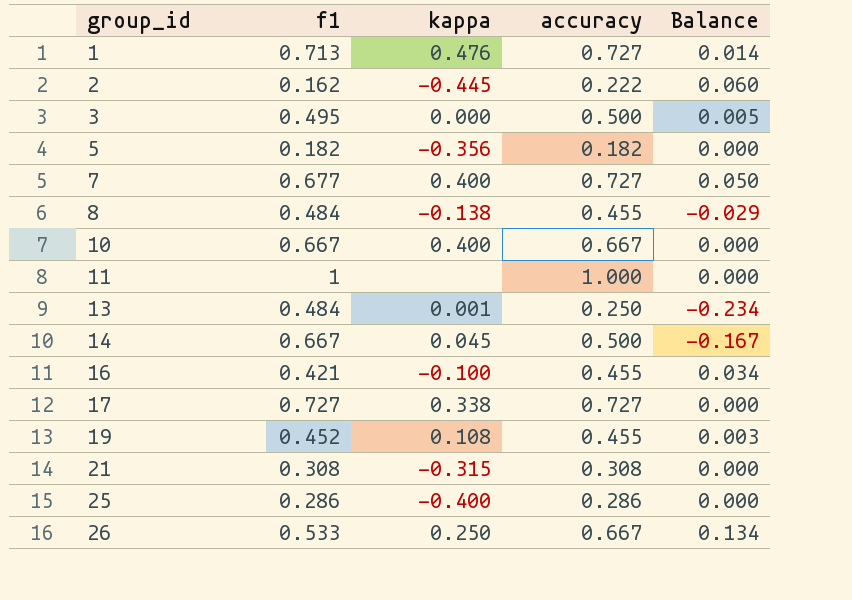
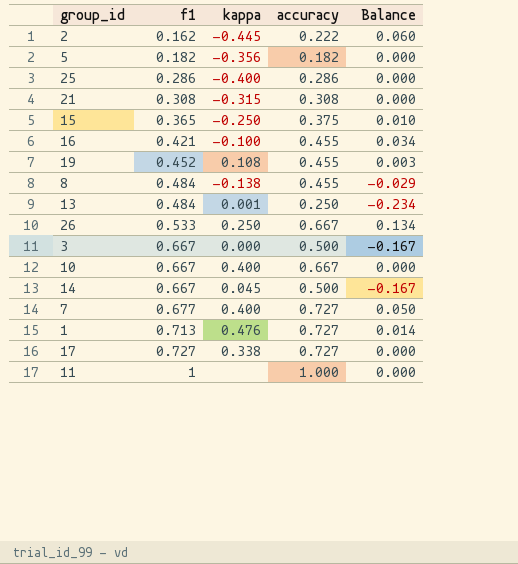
row order: group_id ascending -> f1 ascending
row 15: none -> 0.365 | -0.250 | 0.375 | 0.010
3 | f1: 0.495 -> 0.667
3 | Balance: 0.005 -> -0.167

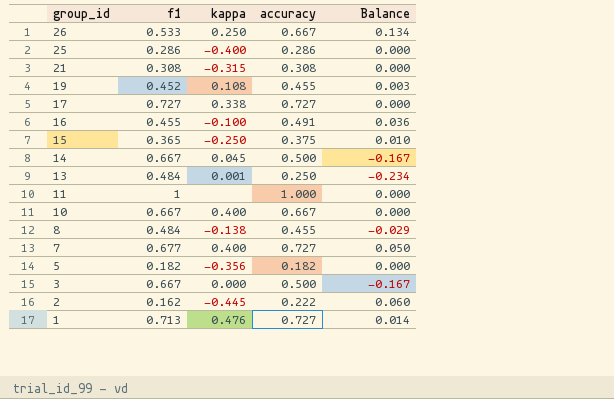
row order: f1 ascending -> group_id descending
16 | f1: 0.421 -> 0.455
16 | accuracy: 0.455 -> 0.491
16 | Balance: 0.034 -> 0.036

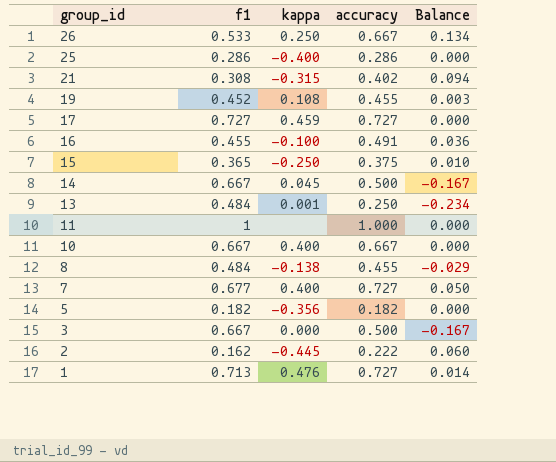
21 | accuracy: 0.308 -> 0.402
21 | Balance: 0.000 -> 0.094
17 | kappa: 0.338 -> 0.459

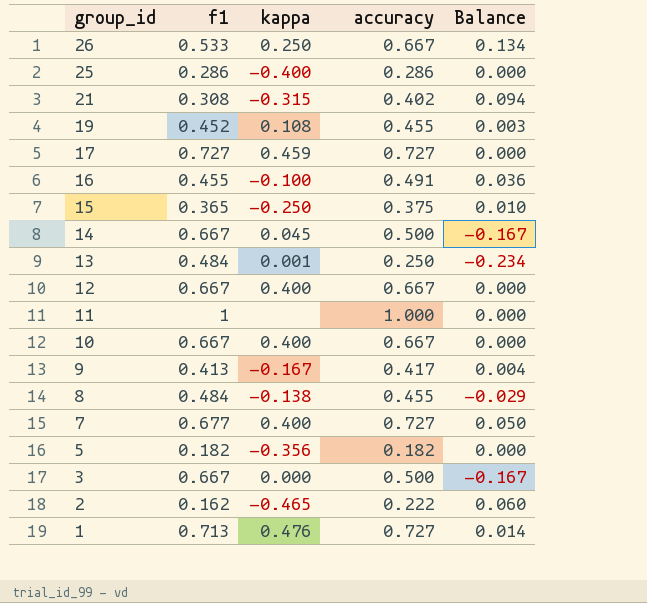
row 12: none -> 0.667 | 0.400 | 0.667 | 0.000
row 9: none -> 0.413 | -0.167 | 0.417 | 0.004
2 | kappa: -0.445 -> -0.465

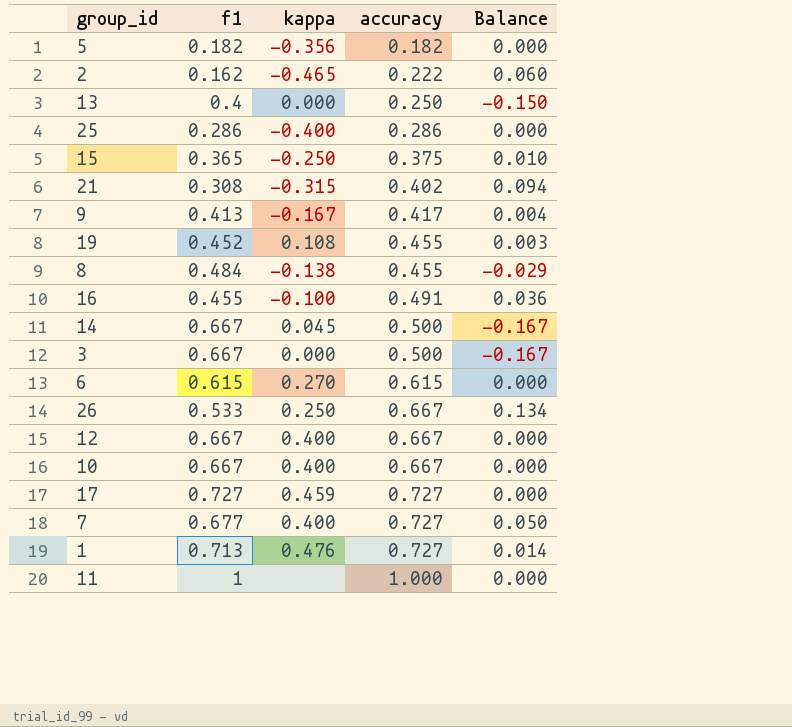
row order: group_id descending -> accuracy ascending
13 | f1: 0.484 -> 0.4
13 | kappa: 0.001 -> 0.000
13 | Balance: -0.234 -> -0.150
row 6: none -> 0.615 | 0.270 | 0.615 | 0.000

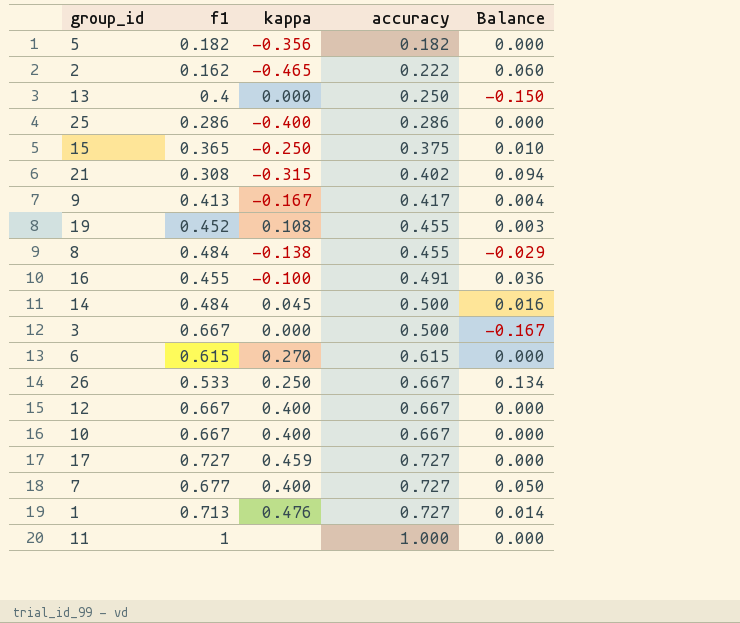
14 | f1: 0.667 -> 0.484
14 | Balance: -0.167 -> 0.016

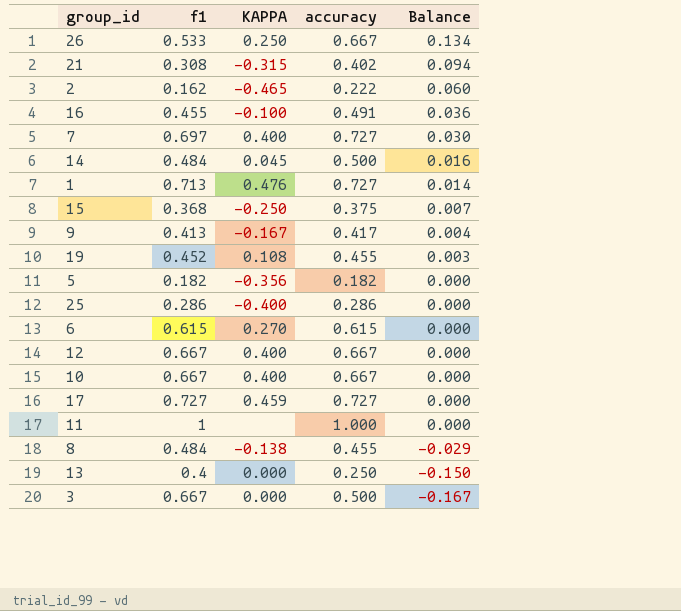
row order: accuracy ascending -> Balance descending
column name: kappa -> KAPPA
7 | f1: 0.677 -> 0.697
7 | Balance: 0.050 -> 0.030
15 | f1: 0.365 -> 0.368
15 | Balance: 0.010 -> 0.007

